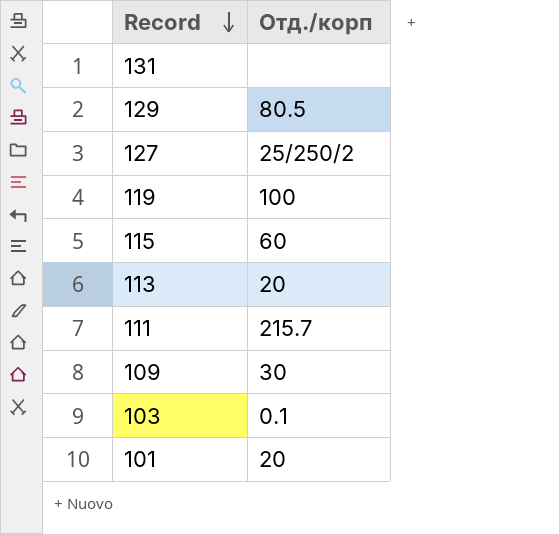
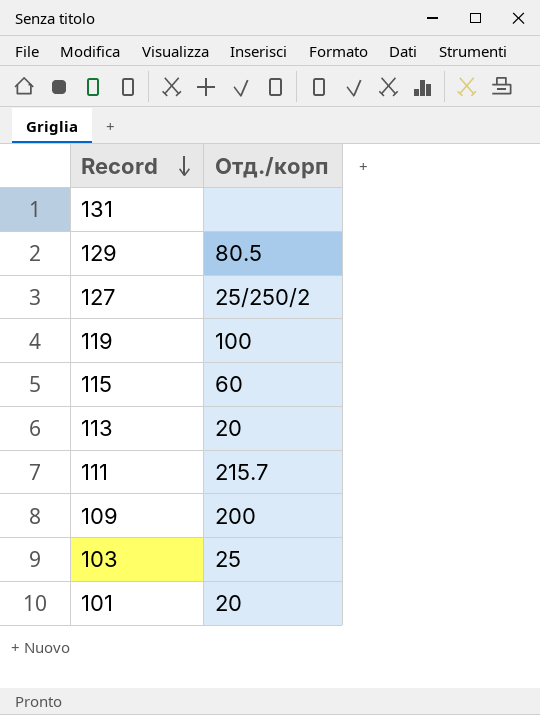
109 | Отд./корп: 30 -> 200
103 | Отд./корп: 0.1 -> 25

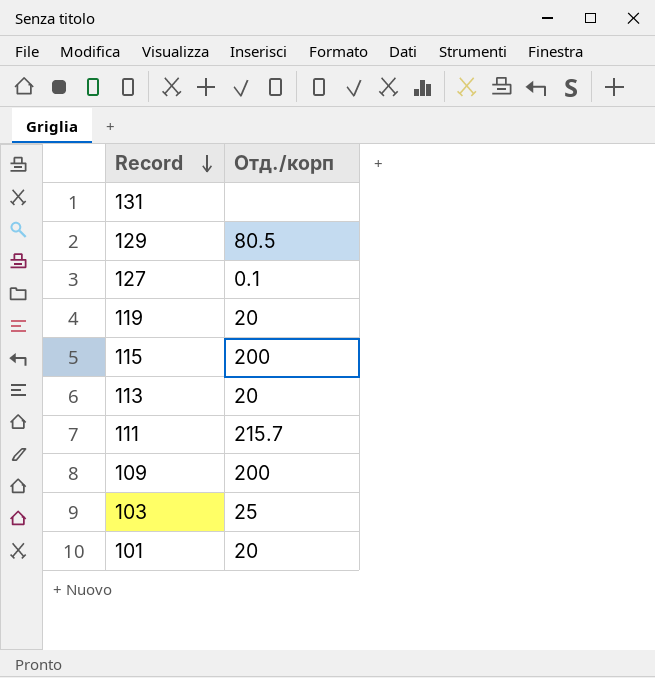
127 | Отд./корп: 25/250/2 -> 0.1
119 | Отд./корп: 100 -> 20
115 | Отд./корп: 60 -> 200

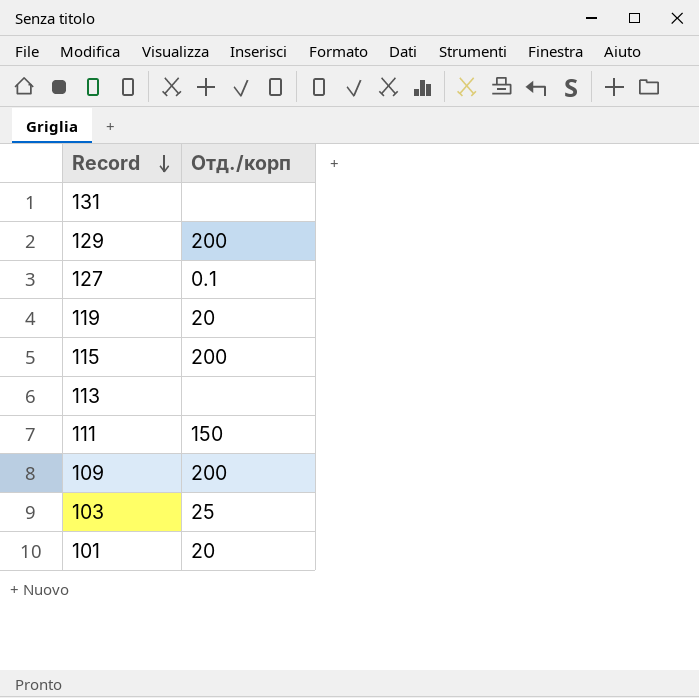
129 | Отд./корп: 80.5 -> 200
113 | Отд./корп: 20 -> none
111 | Отд./корп: 215.7 -> 150

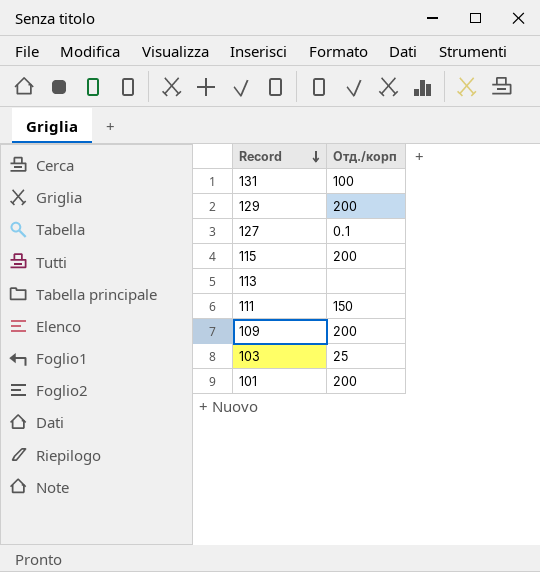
row 119: 20 -> none
131 | Отд./корп: none -> 100
101 | Отд./корп: 20 -> 200

